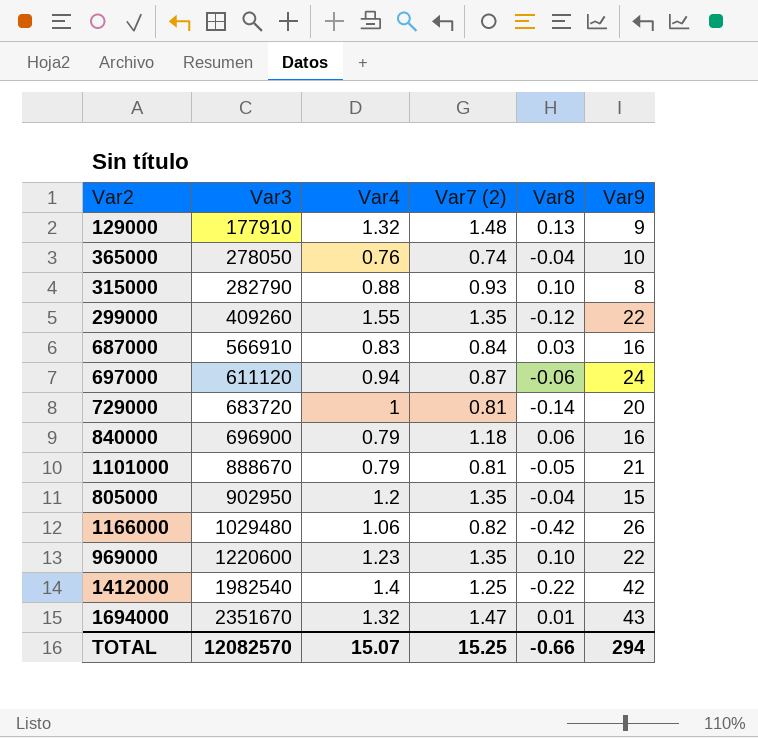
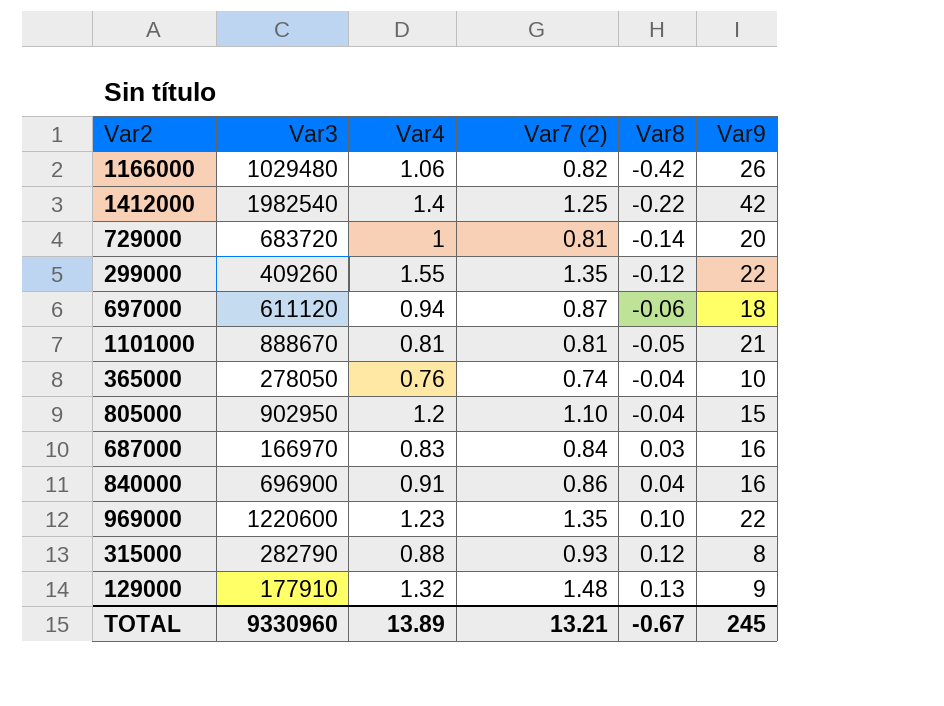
row order: Var3 ascending -> Var8 ascending
row 1694000: 2351670 | 1.32 | 1.47 | 0.01 | 43 -> none
697000 | Var9: 24 -> 18
1101000 | Var4: 0.79 -> 0.81
805000 | Var7 (2): 1.35 -> 1.10
687000 | Var3: 566910 -> 166970
840000 | Var4: 0.79 -> 0.91
840000 | Var7 (2): 1.18 -> 0.86
840000 | Var8: 0.06 -> 0.04
315000 | Var8: 0.10 -> 0.12
TOTAL | Var3: 12082570 -> 9330960
TOTAL | Var4: 15.07 -> 13.89
TOTAL | Var7 (2): 15.25 -> 13.21
TOTAL | Var8: -0.66 -> -0.67
TOTAL | Var9: 294 -> 245

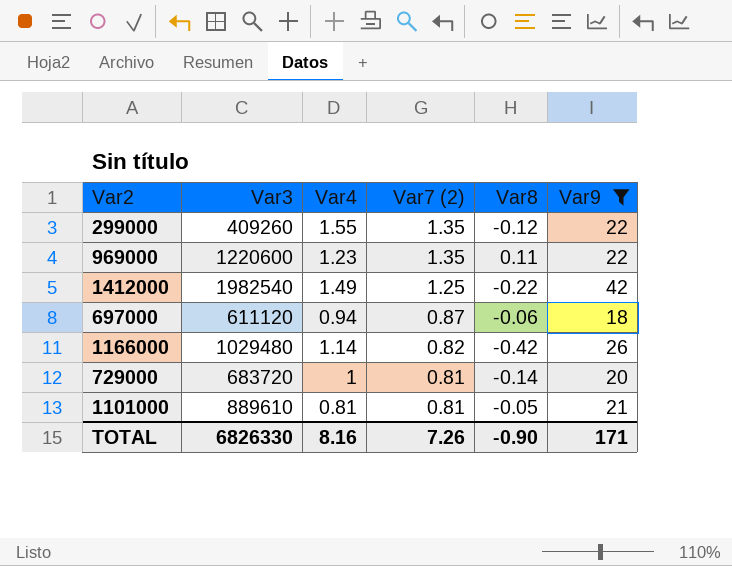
filter: none -> Var9 >= 18
row order: Var8 ascending -> Var7 (2) descending
969000 | Var8: 0.10 -> 0.11
1412000 | Var4: 1.4 -> 1.49
1166000 | Var4: 1.06 -> 1.14
1101000 | Var3: 888670 -> 889610
TOTAL | Var3: 9330960 -> 6826330
TOTAL | Var4: 13.89 -> 8.16
TOTAL | Var7 (2): 13.21 -> 7.26
TOTAL | Var8: -0.67 -> -0.90
TOTAL | Var9: 245 -> 171

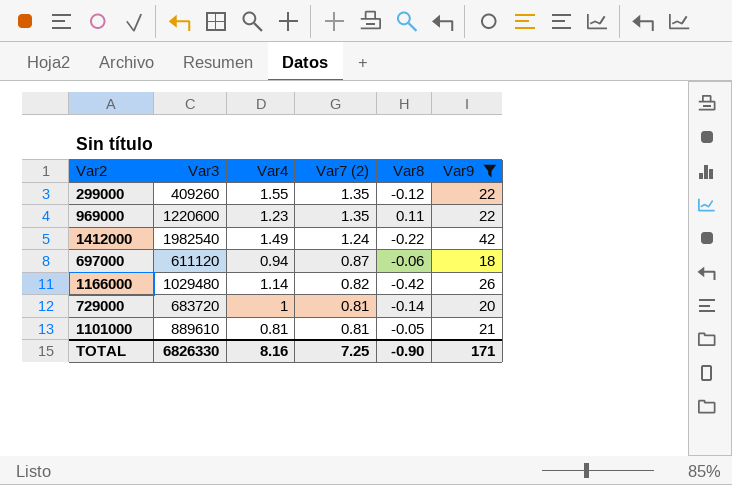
1412000 | Var7 (2): 1.25 -> 1.24
TOTAL | Var7 (2): 7.26 -> 7.25

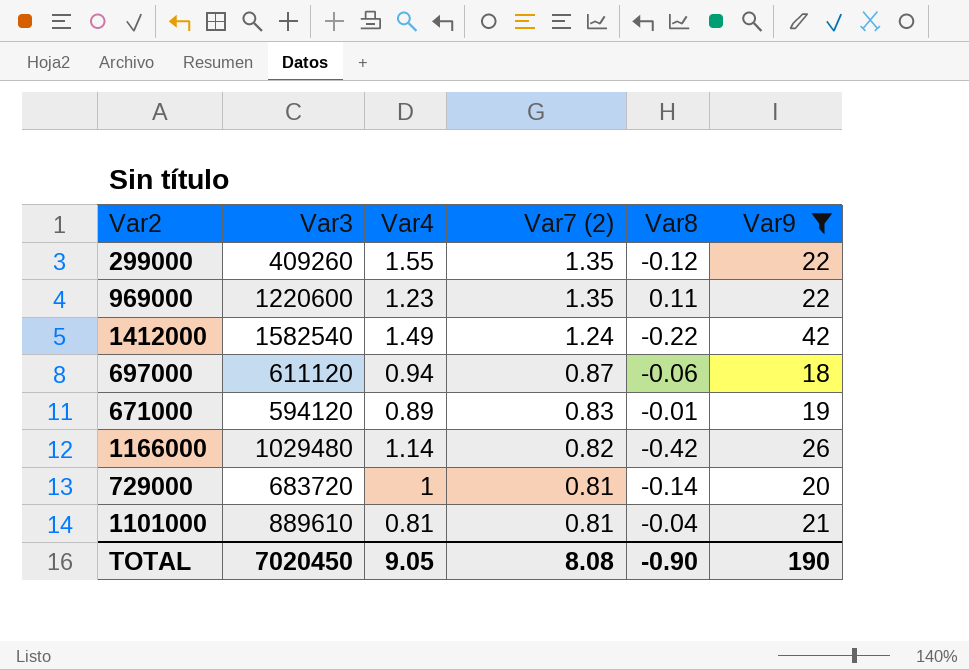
1412000 | Var3: 1982540 -> 1582540
row 671000: none -> 594120 | 0.89 | 0.83 | -0.01 | 19
1101000 | Var8: -0.05 -> -0.04
TOTAL | Var3: 6826330 -> 7020450
TOTAL | Var4: 8.16 -> 9.05
TOTAL | Var7 (2): 7.25 -> 8.08
TOTAL | Var9: 171 -> 190

